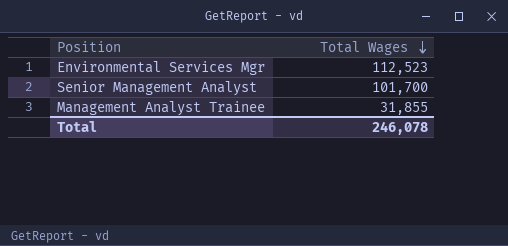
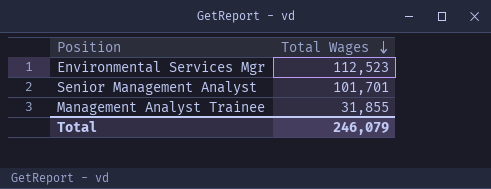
Senior Management Analyst | Total Wages: 101,700 -> 101,701
Total | Total Wages: 246,078 -> 246,079

